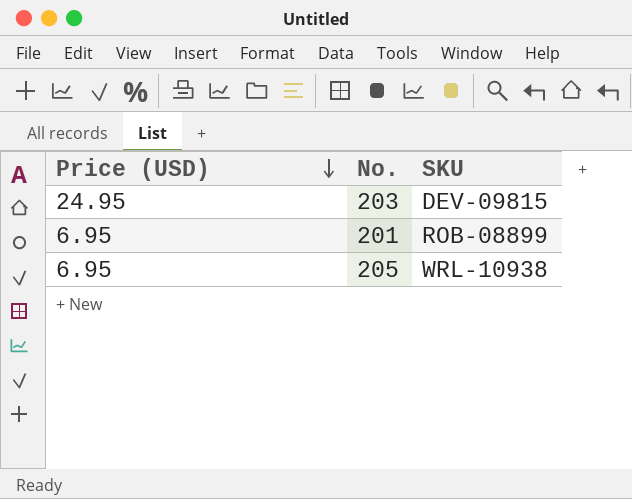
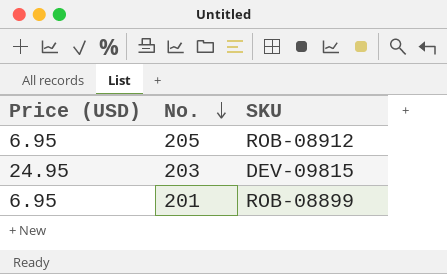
row order: Price (USD) descending -> No. descending
205 | SKU: WRL-10938 -> ROB-08912

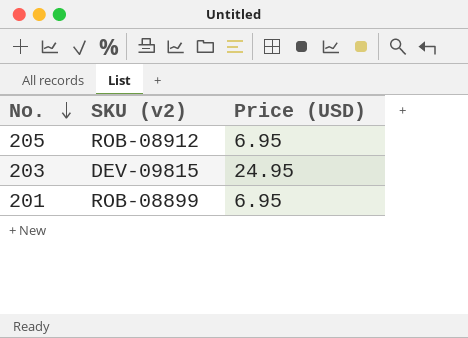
column name: SKU -> SKU (v2)
column Price (USD) | position: 1 -> 3

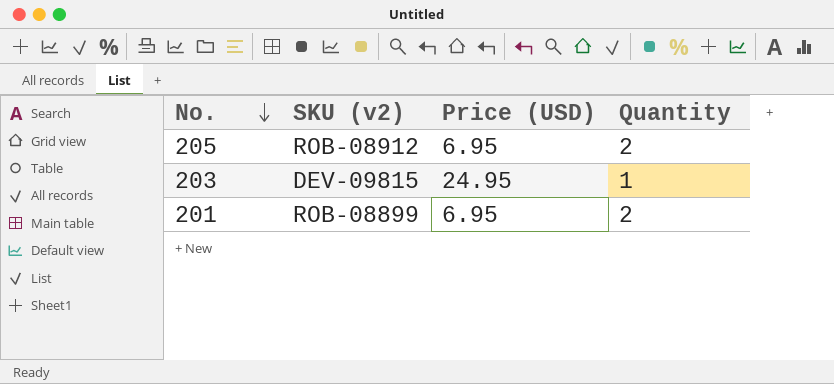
column Quantity | position: none -> 4

